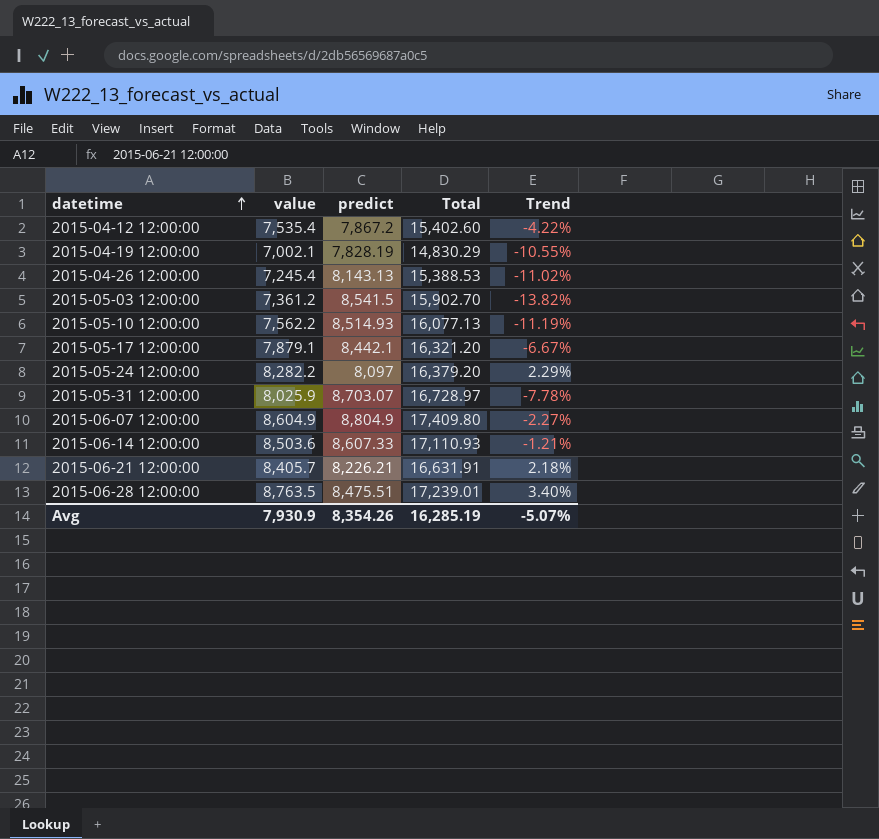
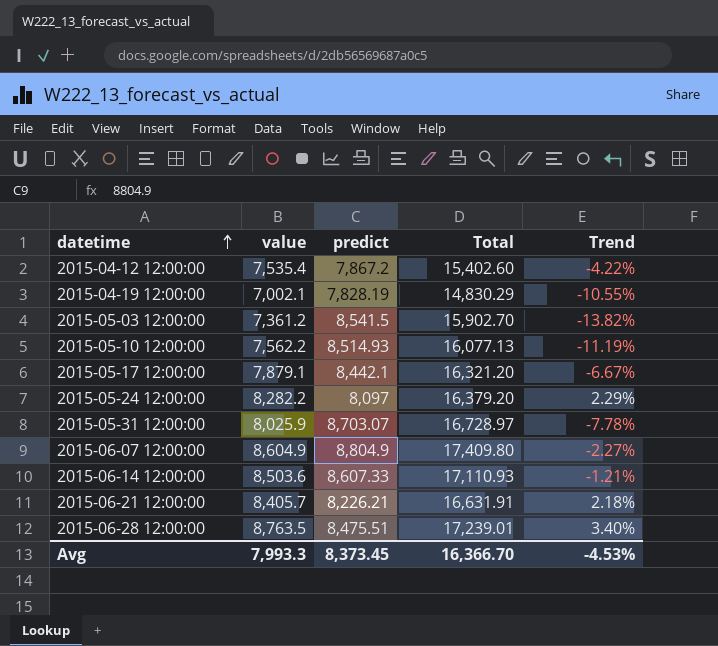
row 2015-04-26 12:00:00: 7,245.4 | 8,143.13 | 15,388.53 | -11.02% -> none
Avg | value: 7,930.9 -> 7,993.3
Avg | predict: 8,354.26 -> 8,373.45
Avg | Total: 16,285.19 -> 16,366.70
Avg | Trend: -5.07% -> -4.53%

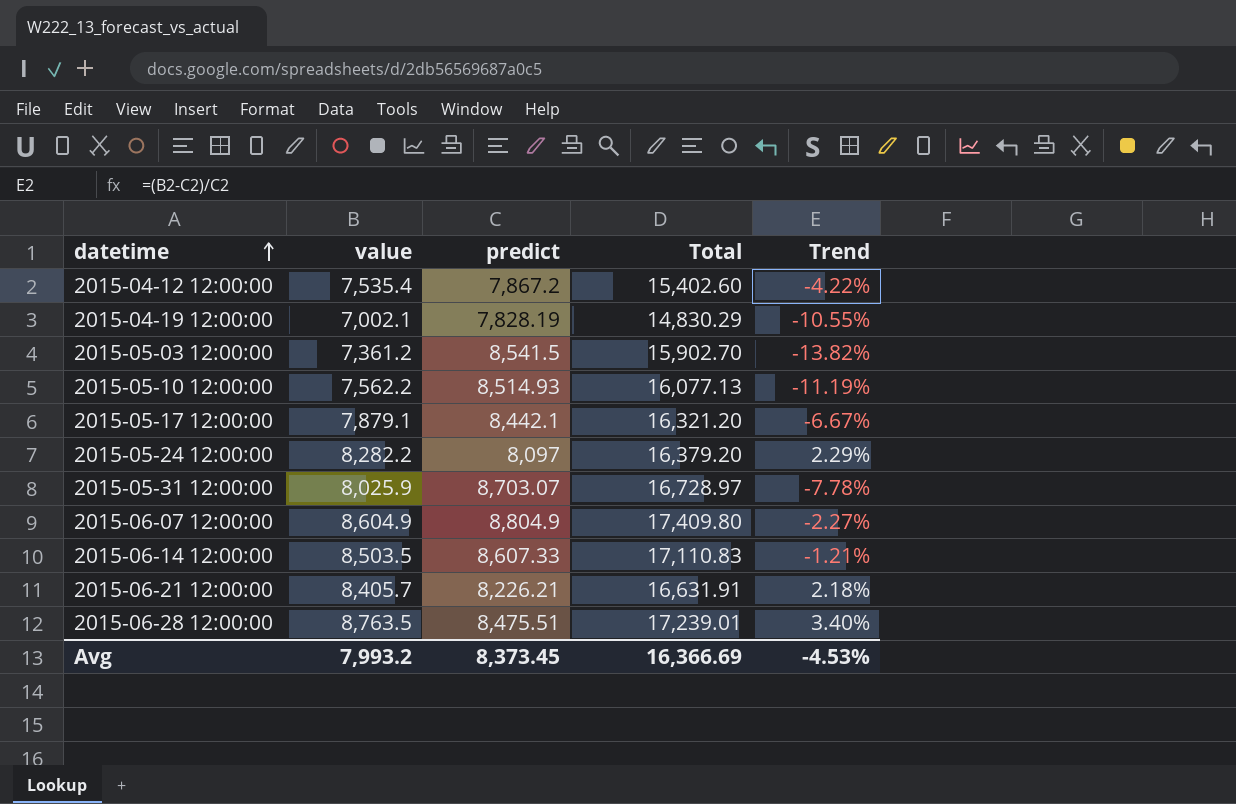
2015-06-14 12:00:00 | value: 8,503.6 -> 8,503.5
2015-06-14 12:00:00 | Total: 17,110.93 -> 17,110.83
Avg | value: 7,993.3 -> 7,993.2
Avg | Total: 16,366.70 -> 16,366.69

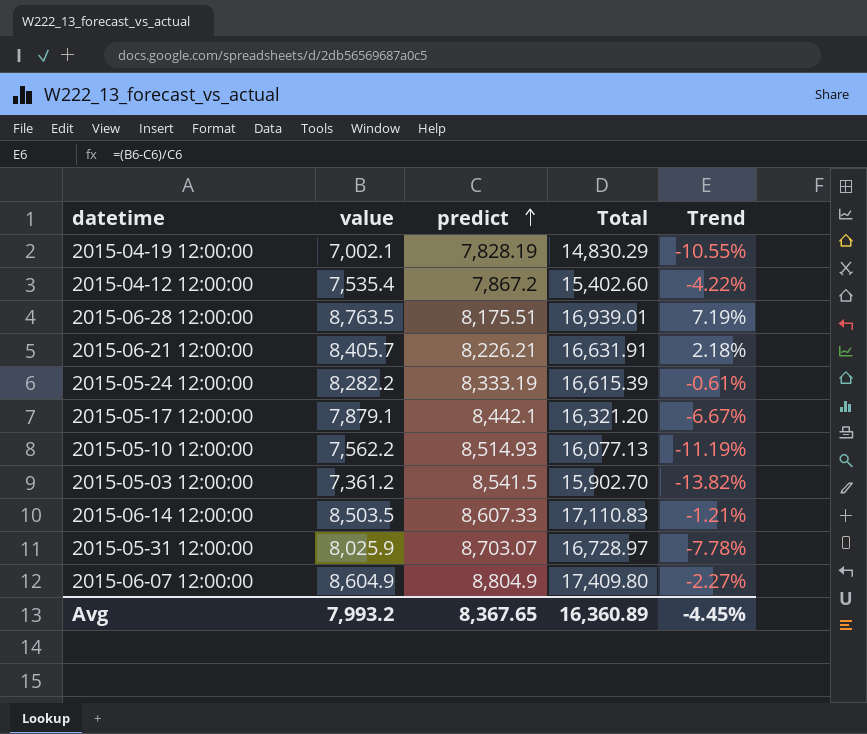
row order: datetime ascending -> predict ascending
2015-06-28 12:00:00 | predict: 8,475.51 -> 8,175.51
2015-06-28 12:00:00 | Total: 17,239.01 -> 16,939.01
2015-06-28 12:00:00 | Trend: 3.40% -> 7.19%
2015-05-24 12:00:00 | predict: 8,097 -> 8,333.19
2015-05-24 12:00:00 | Total: 16,379.20 -> 16,615.39
2015-05-24 12:00:00 | Trend: 2.29% -> -0.61%
Avg | predict: 8,373.45 -> 8,367.65
Avg | Total: 16,366.69 -> 16,360.89
Avg | Trend: -4.53% -> -4.45%

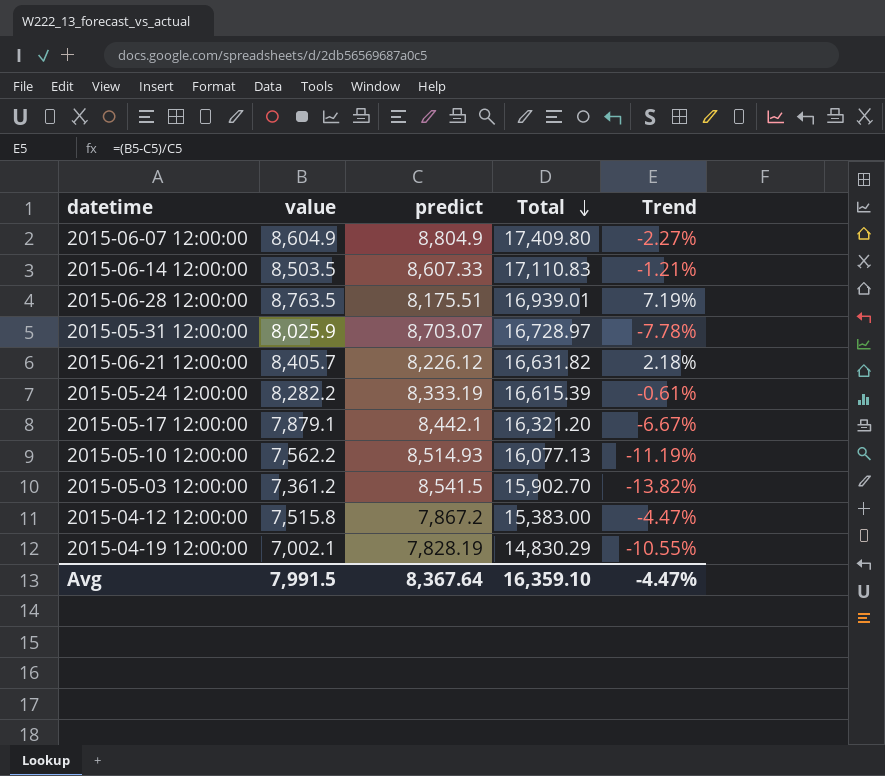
row order: predict ascending -> Total descending
2015-06-21 12:00:00 | predict: 8,226.21 -> 8,226.12
2015-06-21 12:00:00 | Total: 16,631.91 -> 16,631.82
2015-04-12 12:00:00 | value: 7,535.4 -> 7,515.8
2015-04-12 12:00:00 | Total: 15,402.60 -> 15,383.00
2015-04-12 12:00:00 | Trend: -4.22% -> -4.47%
Avg | value: 7,993.2 -> 7,991.5
Avg | predict: 8,367.65 -> 8,367.64
Avg | Total: 16,360.89 -> 16,359.10
Avg | Trend: -4.45% -> -4.47%

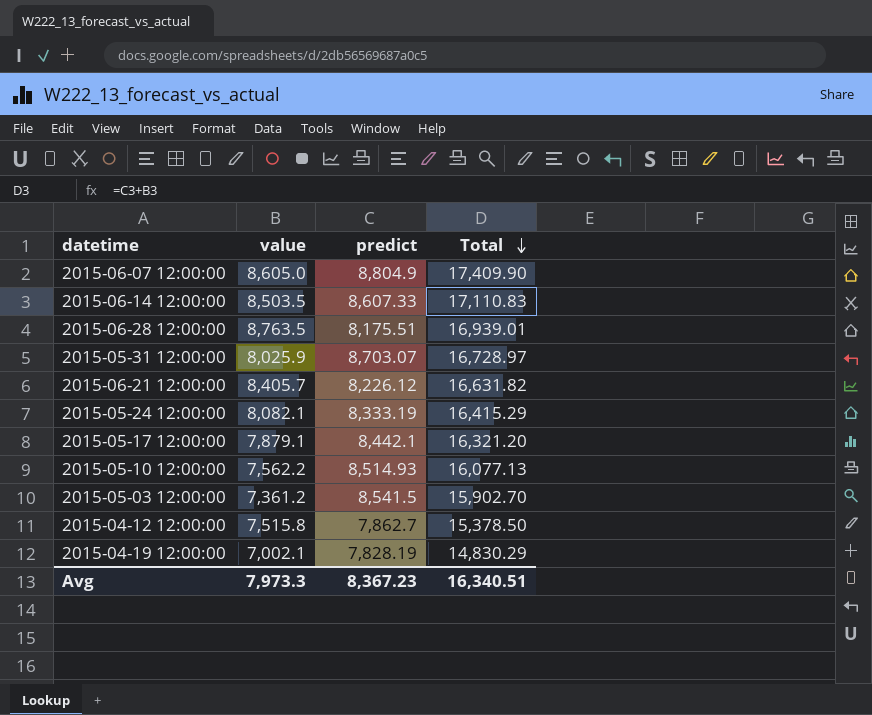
column Trend | formula: ([value] - [predict]) / [predict] -> none
2015-06-07 12:00:00 | value: 8,604.9 -> 8,605.0
2015-06-07 12:00:00 | Total: 17,409.80 -> 17,409.90
2015-05-24 12:00:00 | value: 8,282.2 -> 8,082.1
2015-05-24 12:00:00 | Total: 16,615.39 -> 16,415.29
2015-04-12 12:00:00 | predict: 7,867.2 -> 7,862.7
2015-04-12 12:00:00 | Total: 15,383.00 -> 15,378.50
Avg | value: 7,991.5 -> 7,973.3
Avg | predict: 8,367.64 -> 8,367.23
Avg | Total: 16,359.10 -> 16,340.51

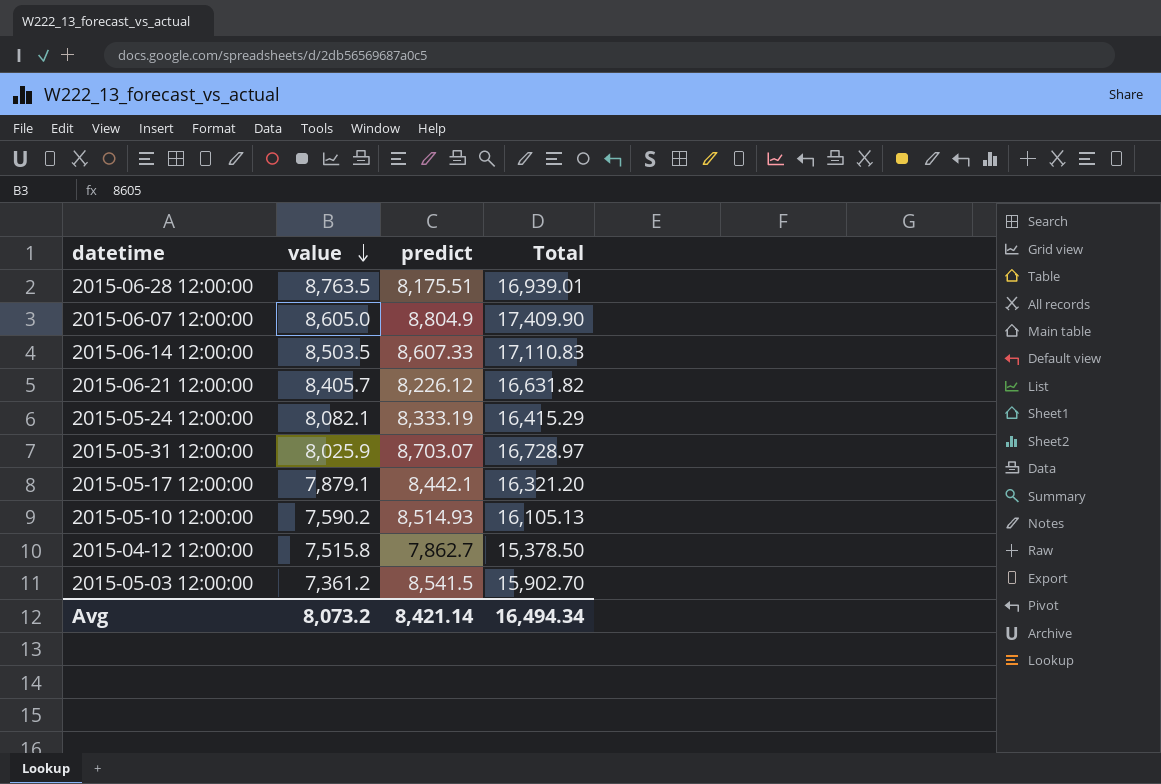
row order: Total descending -> value descending
row 2015-04-19 12:00:00: 7,002.1 | 7,828.19 | 14,830.29 -> none
2015-05-10 12:00:00 | value: 7,562.2 -> 7,590.2
2015-05-10 12:00:00 | Total: 16,077.13 -> 16,105.13
Avg | value: 7,973.3 -> 8,073.2
Avg | predict: 8,367.23 -> 8,421.14
Avg | Total: 16,340.51 -> 16,494.34

